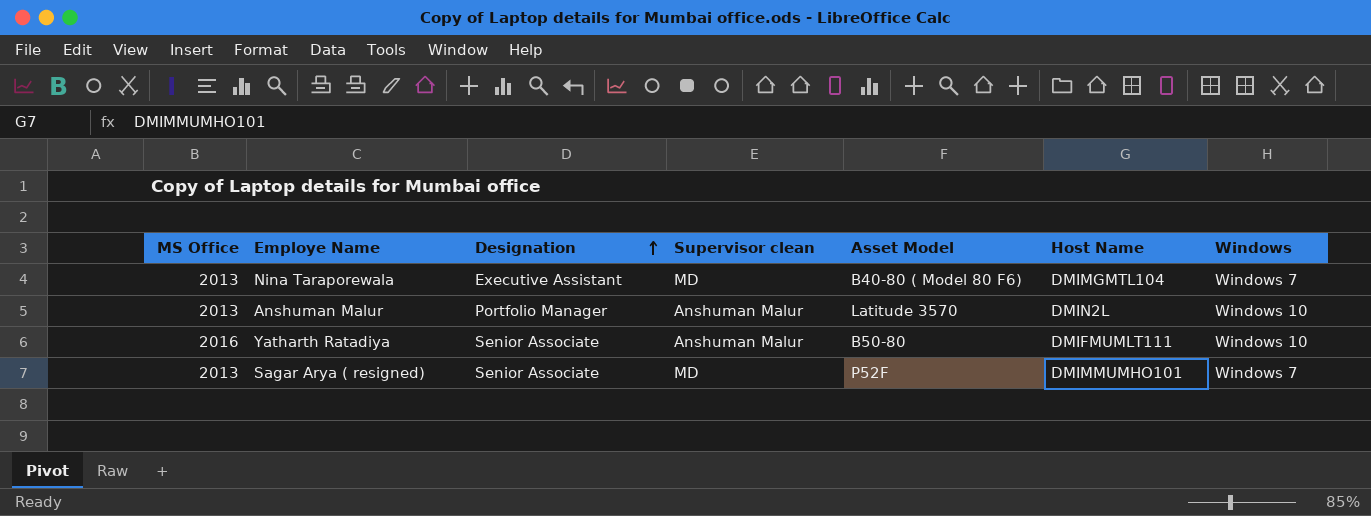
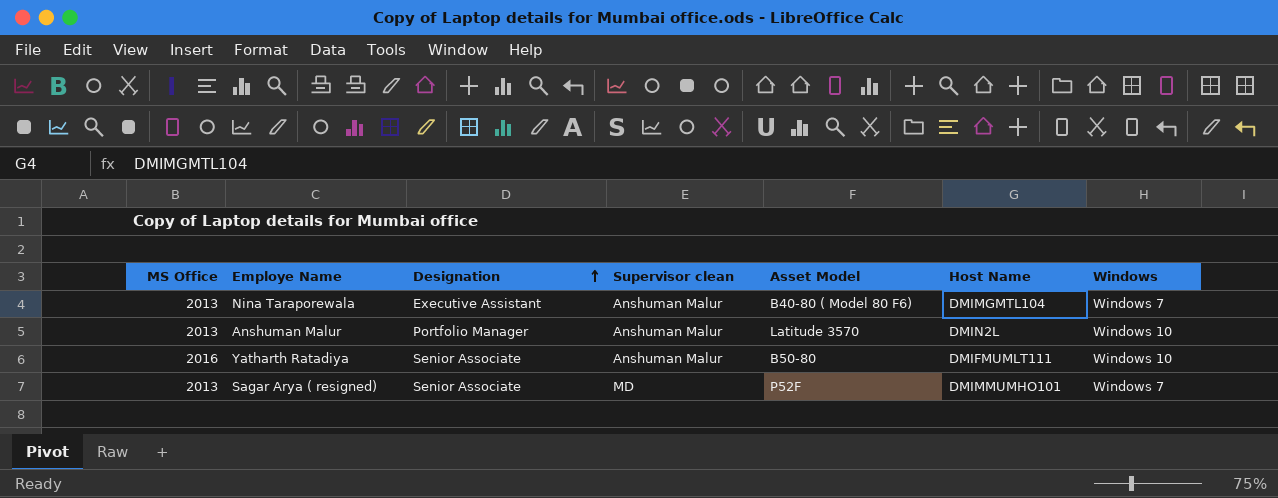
Nina Taraporewala | Supervisor clean: MD -> Anshuman Malur

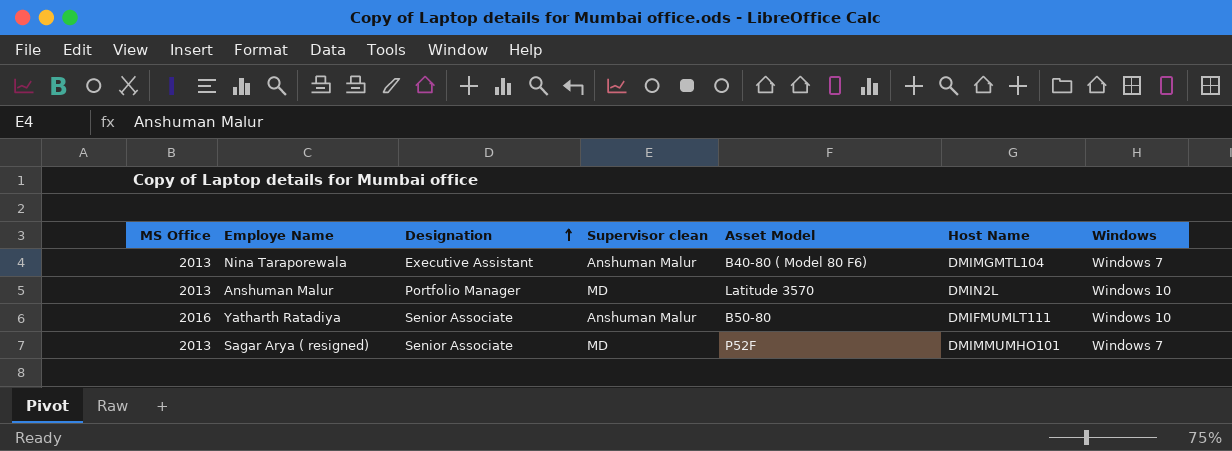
Anshuman Malur | Supervisor clean: Anshuman Malur -> MD

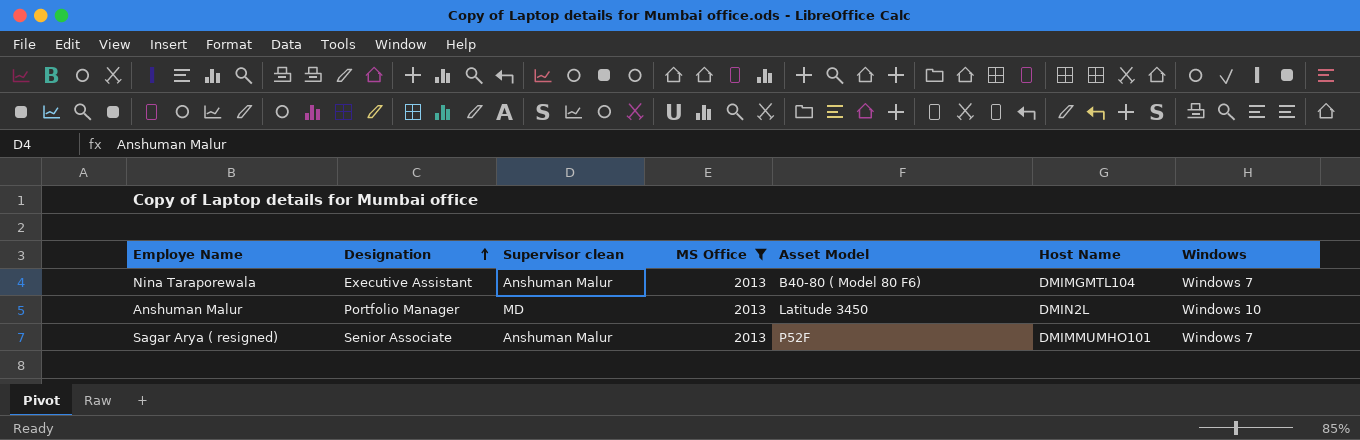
filter: none -> MS Office = 2013
column MS Office | position: 1 -> 4
Anshuman Malur | Asset Model: Latitude 3570 -> Latitude 3450
Sagar Arya ( resigned) | Supervisor clean: MD -> Anshuman Malur

